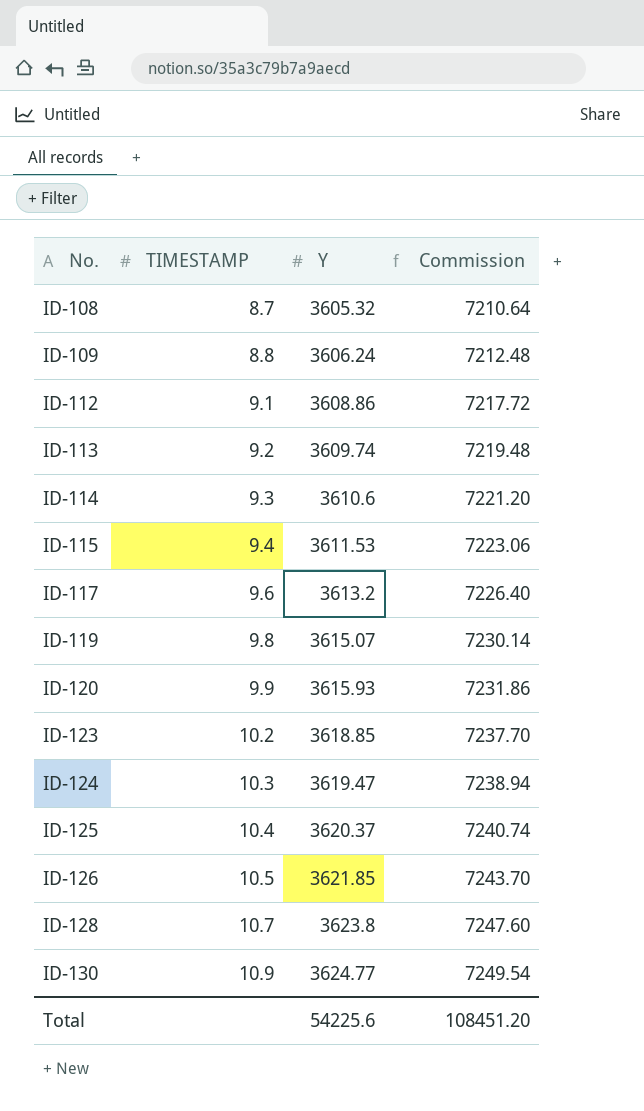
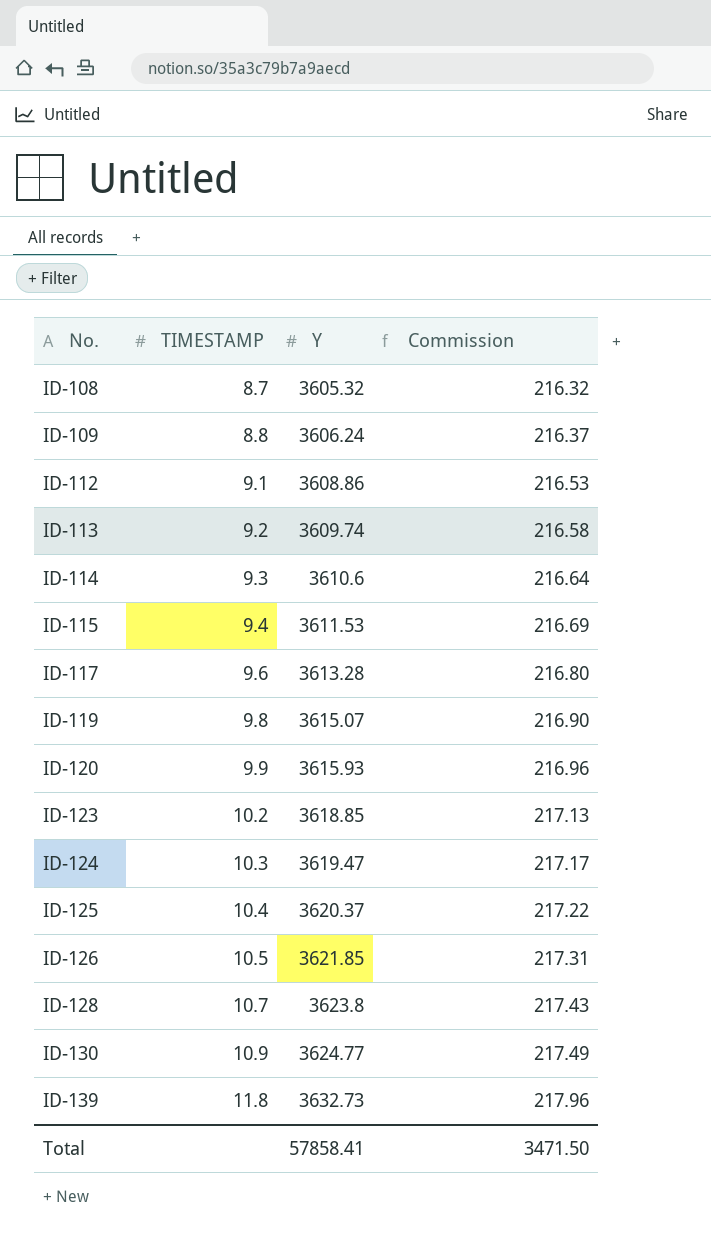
column Commission | formula: [Y] * 2 -> [Y] * 0.06
ID-117 | Y: 3613.2 -> 3613.28
row ID-139: none -> 11.8 | 3632.73 | 217.96
Total | Y: 54225.6 -> 57858.41
Total | Commission: 108451.20 -> 3471.50

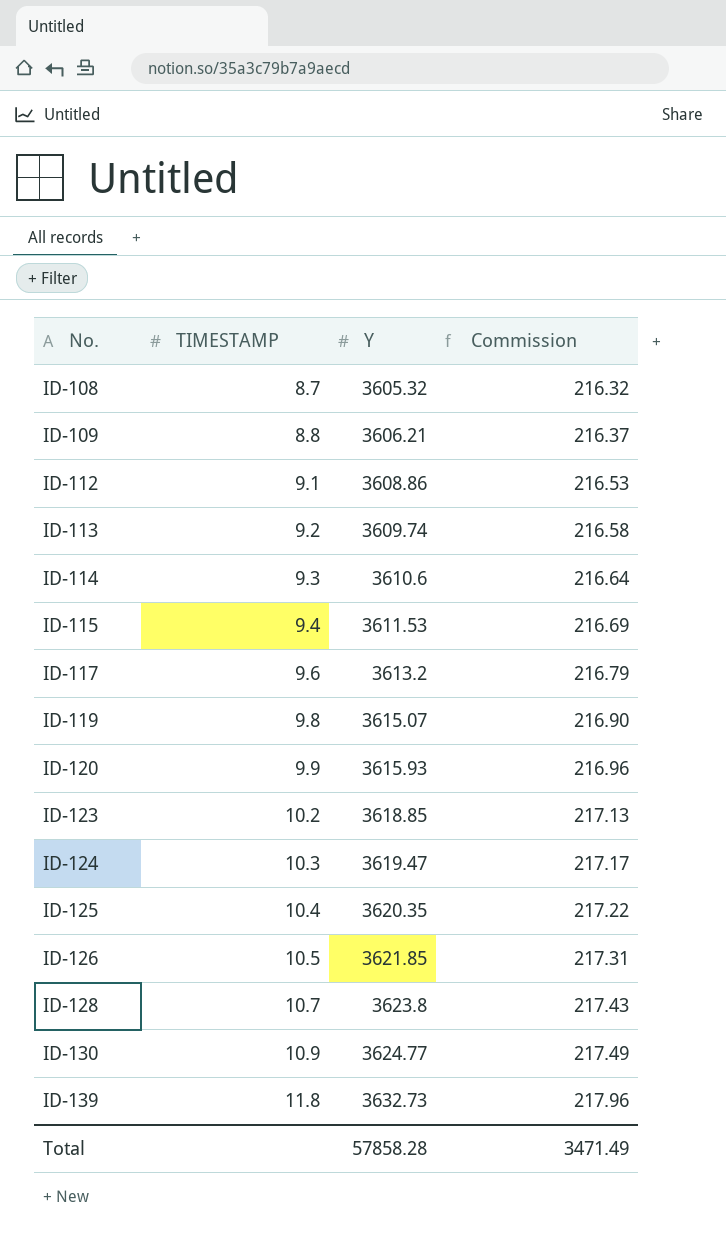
ID-109 | Y: 3606.24 -> 3606.21
ID-117 | Y: 3613.28 -> 3613.2
ID-117 | Commission: 216.80 -> 216.79
ID-125 | Y: 3620.37 -> 3620.35
Total | Y: 57858.41 -> 57858.28
Total | Commission: 3471.50 -> 3471.49

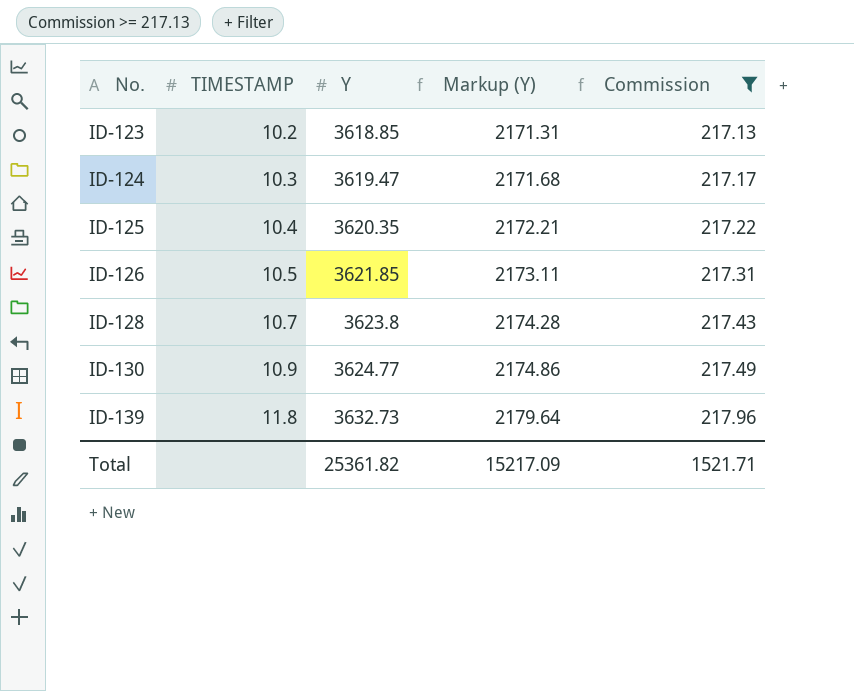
filter: none -> Commission >= 217.13
column Markup (Y) | formula: none -> [Y] * 0.6
Total | Y: 57858.28 -> 25361.82
Total | Commission: 3471.49 -> 1521.71

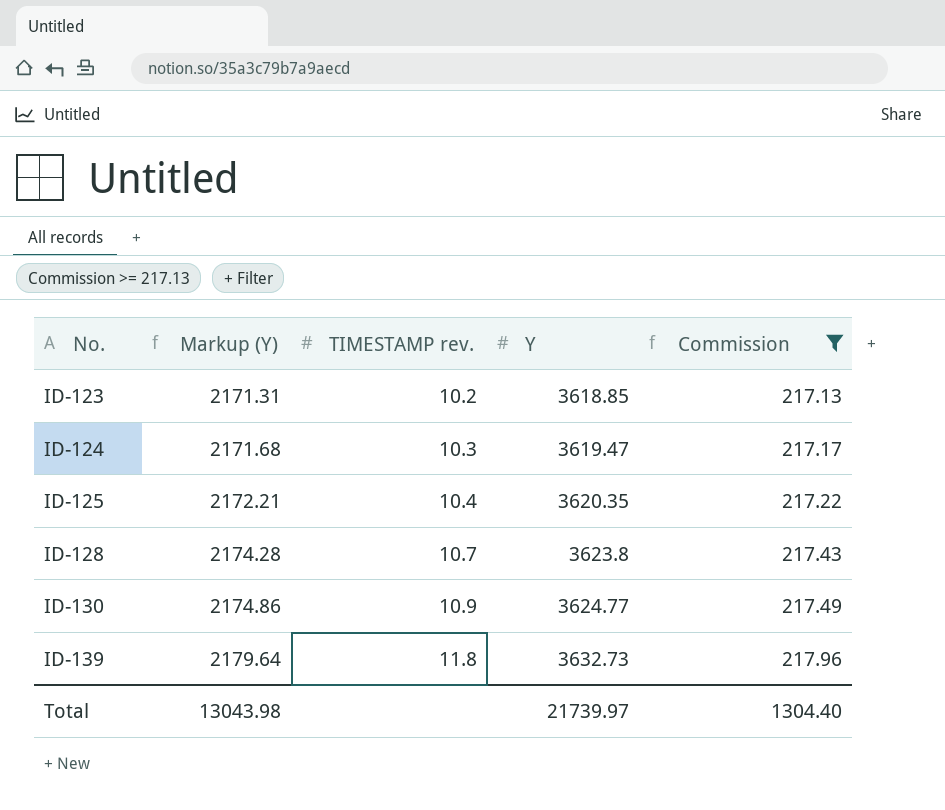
column Markup (Y) | position: 4 -> 2
column name: TIMESTAMP -> TIMESTAMP rev.
row ID-126: 10.5 | 3621.85 | 2173.11 | 217.31 -> none
Total | Markup (Y): 15217.09 -> 13043.98
Total | Y: 25361.82 -> 21739.97
Total | Commission: 1521.71 -> 1304.40

